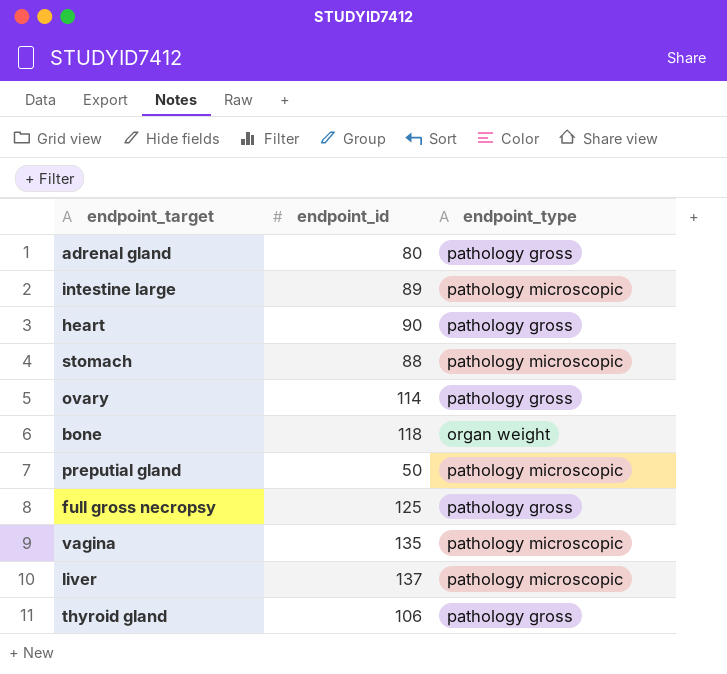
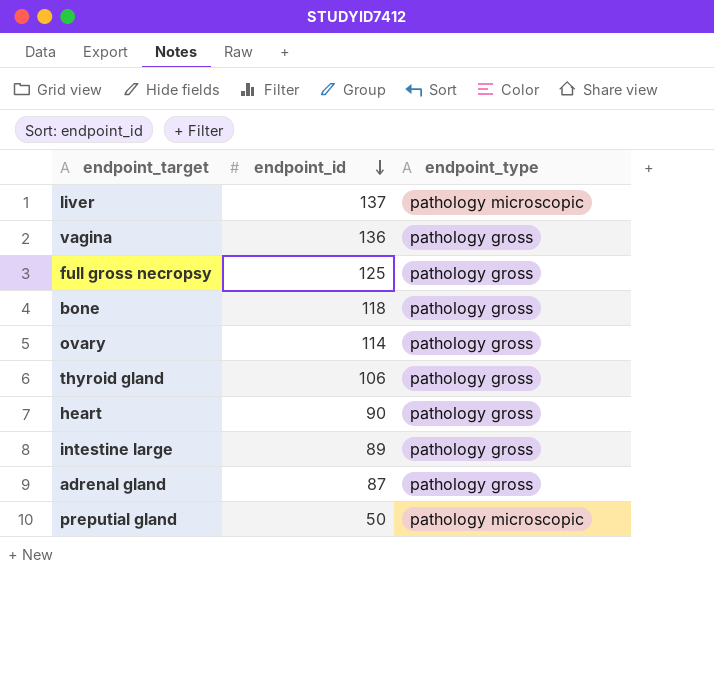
row order: none -> endpoint_id descending
row stomach: 88 | pathology microscopic -> none
vagina | endpoint_id: 135 -> 136
vagina | endpoint_type: pathology microscopic -> pathology gross
bone | endpoint_type: organ weight -> pathology gross
intestine large | endpoint_type: pathology microscopic -> pathology gross
adrenal gland | endpoint_id: 80 -> 87

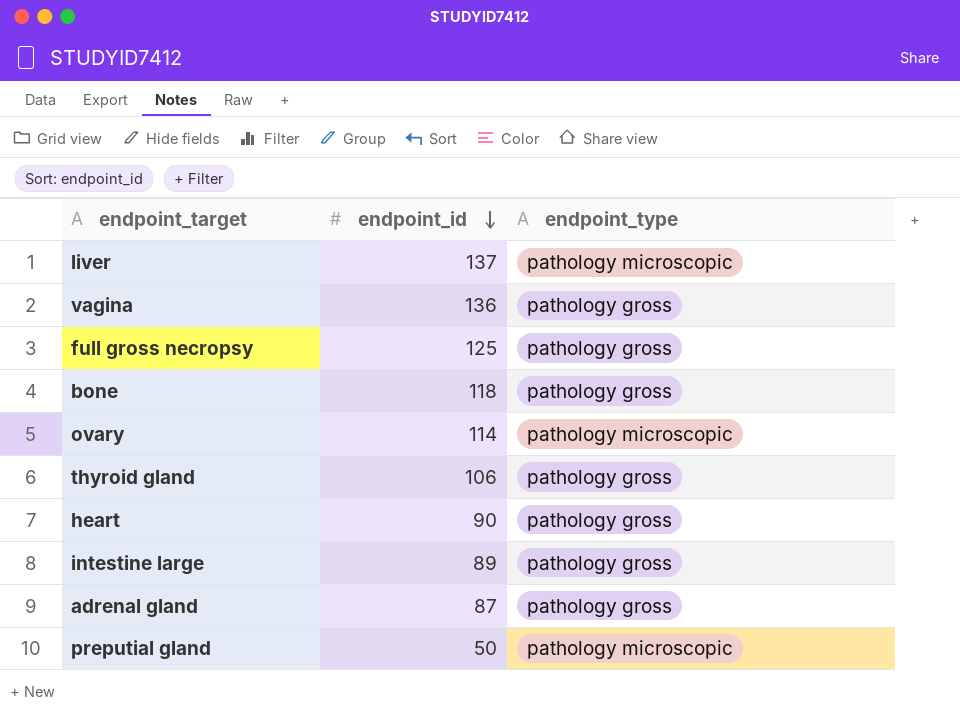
ovary | endpoint_type: pathology gross -> pathology microscopic

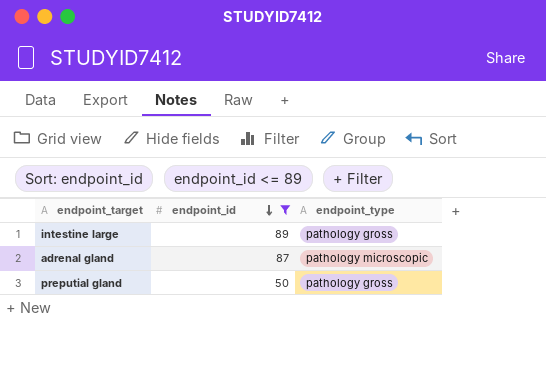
filter: none -> endpoint_id <= 89
adrenal gland | endpoint_type: pathology gross -> pathology microscopic
preputial gland | endpoint_type: pathology microscopic -> pathology gross

